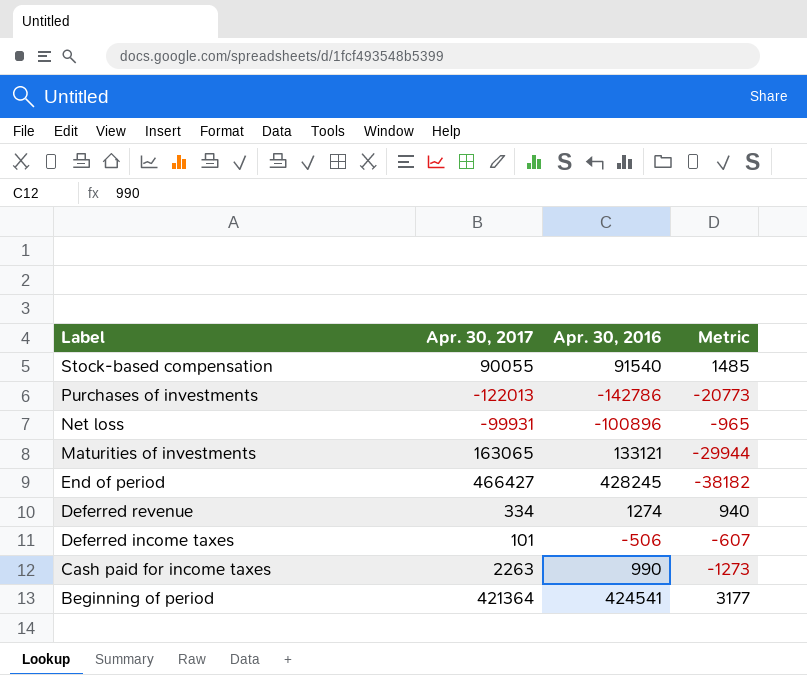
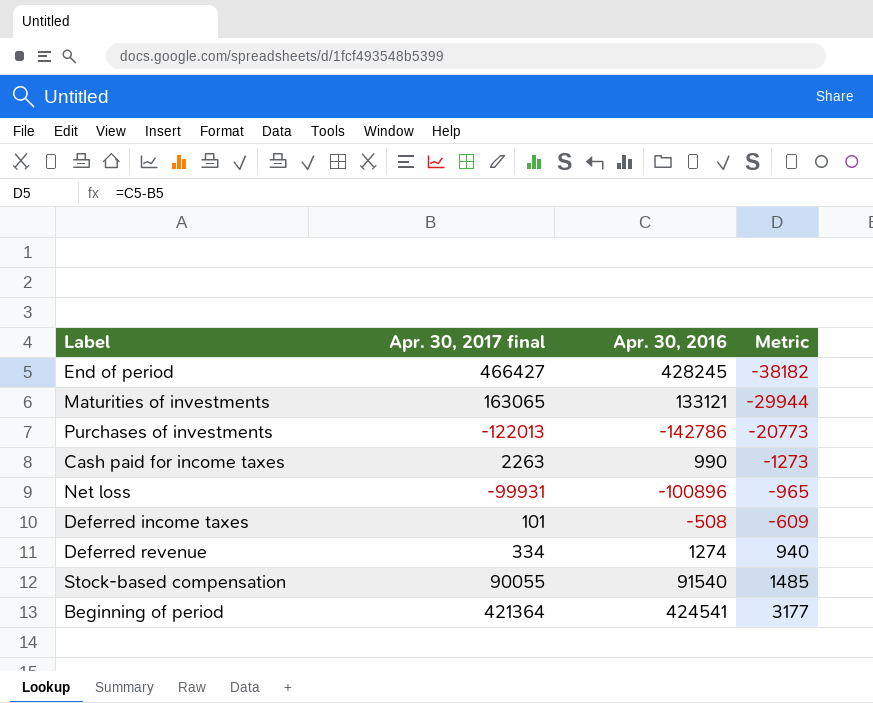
row order: Label descending -> Metric ascending
column name: Apr. 30, 2017 -> Apr. 30, 2017 final
Deferred income taxes | Apr. 30, 2016: -506 -> -508
Deferred income taxes | Metric: -607 -> -609

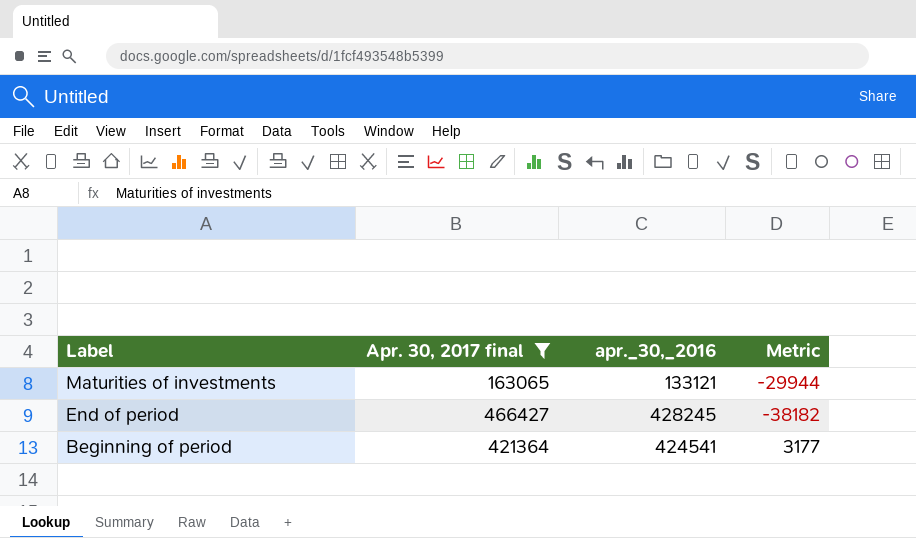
filter: none -> Apr. 30, 2017 final >= 163065
row order: Metric ascending -> Label descending
column name: Apr. 30, 2016 -> apr._30,_2016

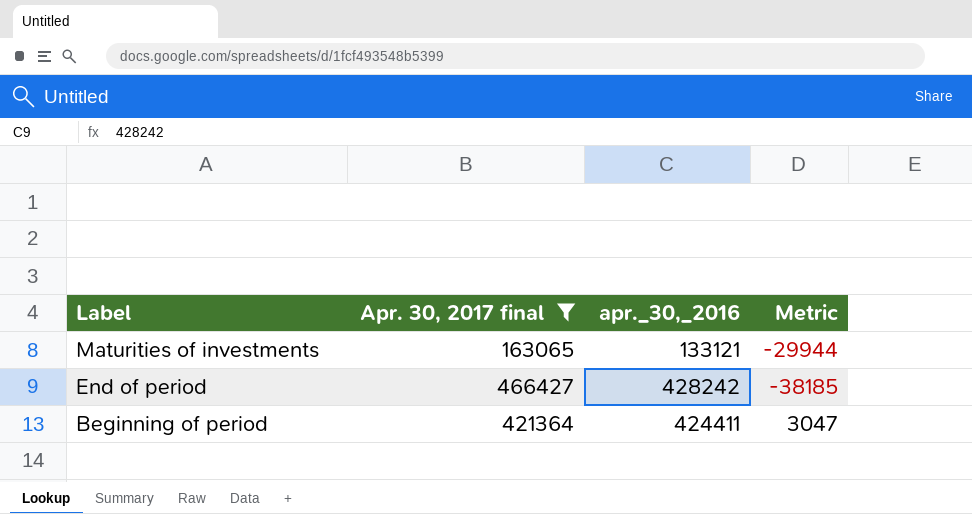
End of period | apr._30,_2016: 428245 -> 428242
End of period | Metric: -38182 -> -38185
Beginning of period | apr._30,_2016: 424541 -> 424411
Beginning of period | Metric: 3177 -> 3047

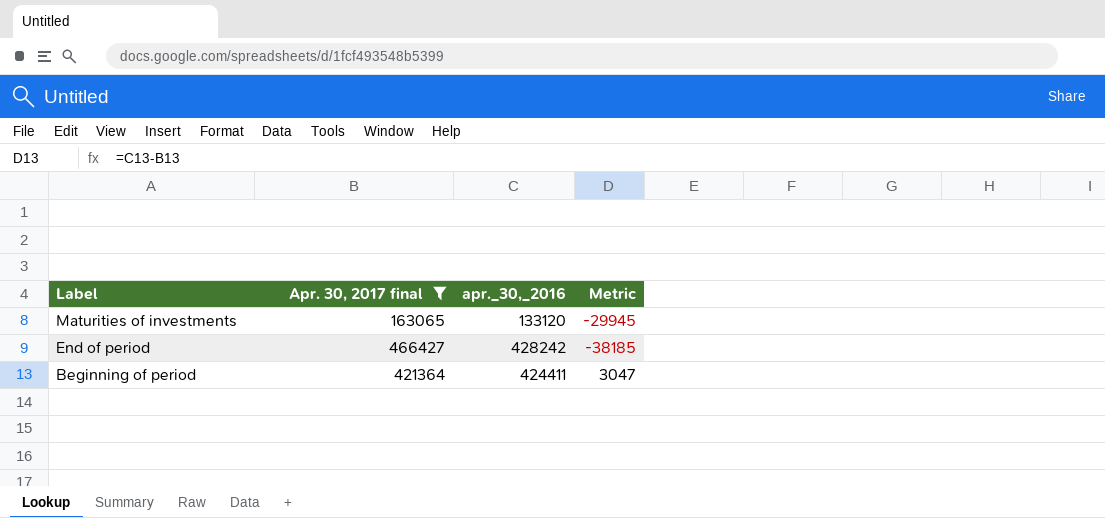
Maturities of investments | apr._30,_2016: 133121 -> 133120
Maturities of investments | Metric: -29944 -> -29945

